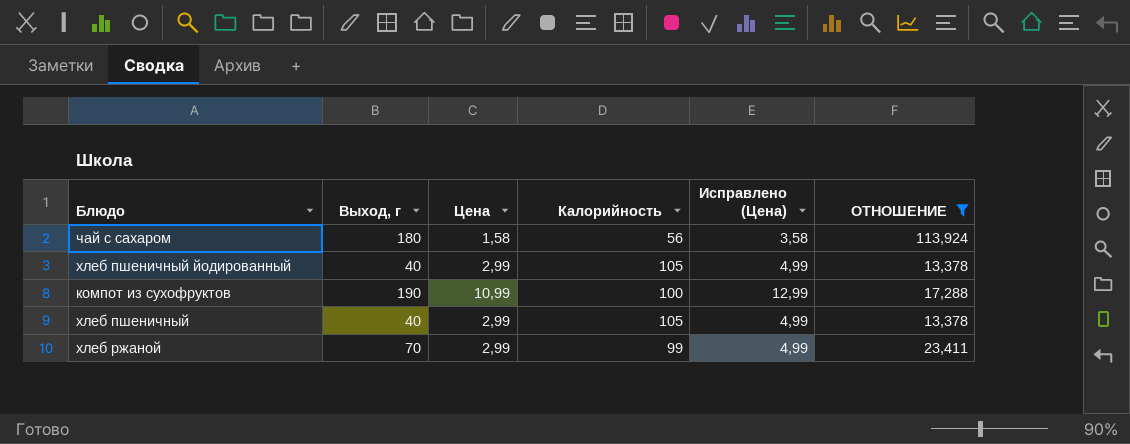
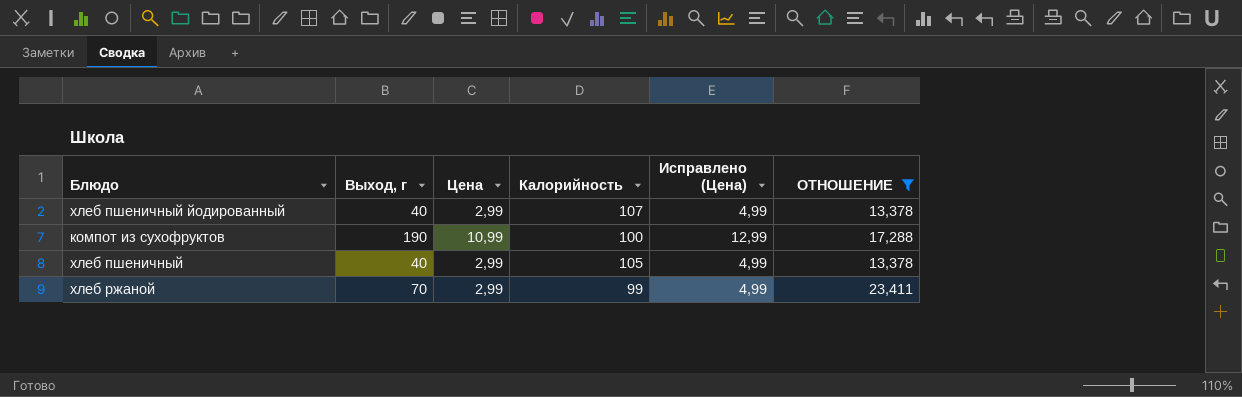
row чай с сахаром: 180 | 1,58 | 56 | 3,58 | 113,924 -> none
хлеб пшеничный йодированный | Калорийность: 105 -> 107

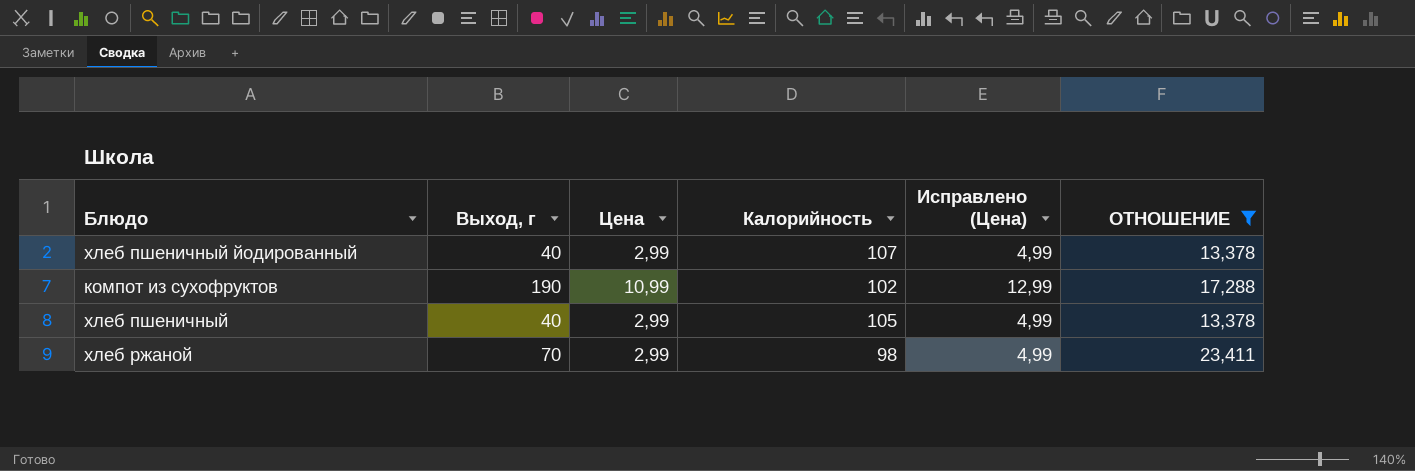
компот из сухофруктов | Калорийность: 100 -> 102
хлеб ржаной | Калорийность: 99 -> 98

